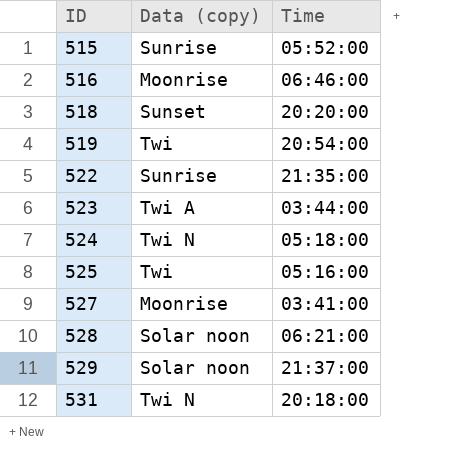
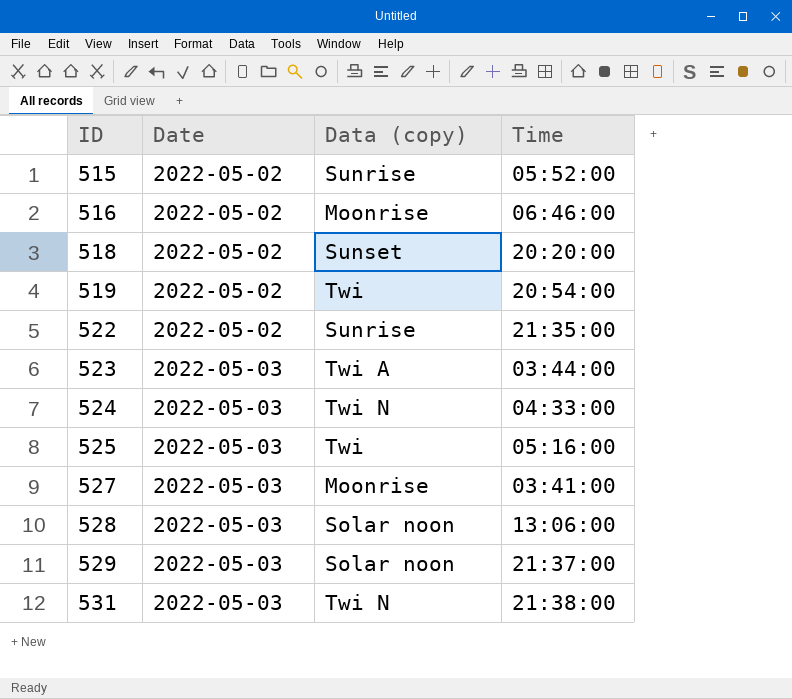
column Date | position: none -> 2
524 | Time: 05:18:00 -> 04:33:00
528 | Time: 06:21:00 -> 13:06:00
531 | Time: 20:18:00 -> 21:38:00

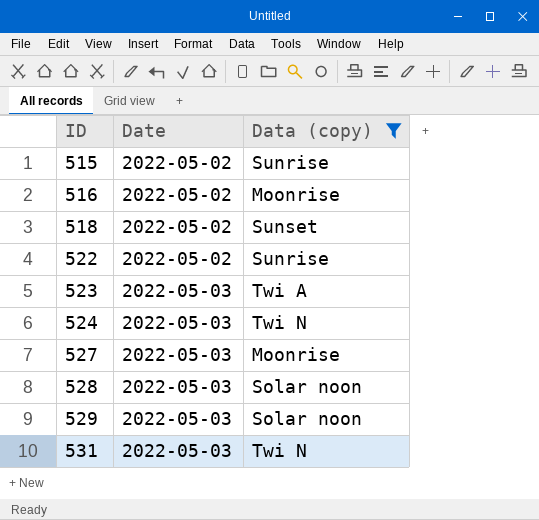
filter: none -> Data (copy) != Twi
column Time | position: 4 -> none

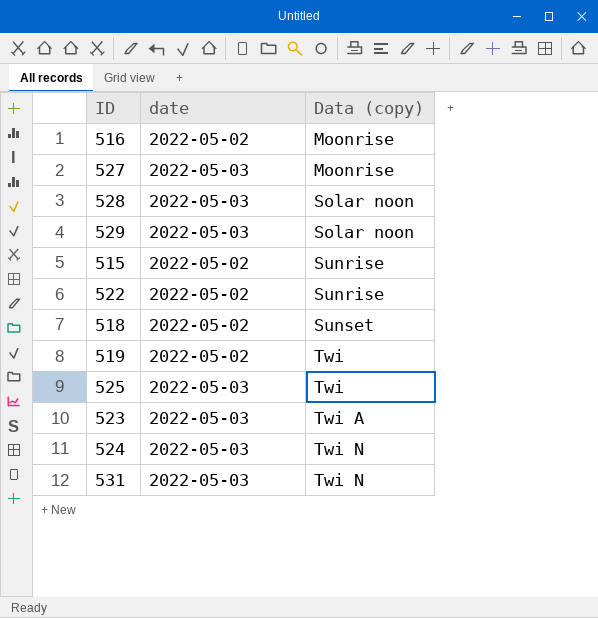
filter: Data (copy) != Twi -> none
row order: ID ascending -> Data (copy) ascending
column name: Date -> date

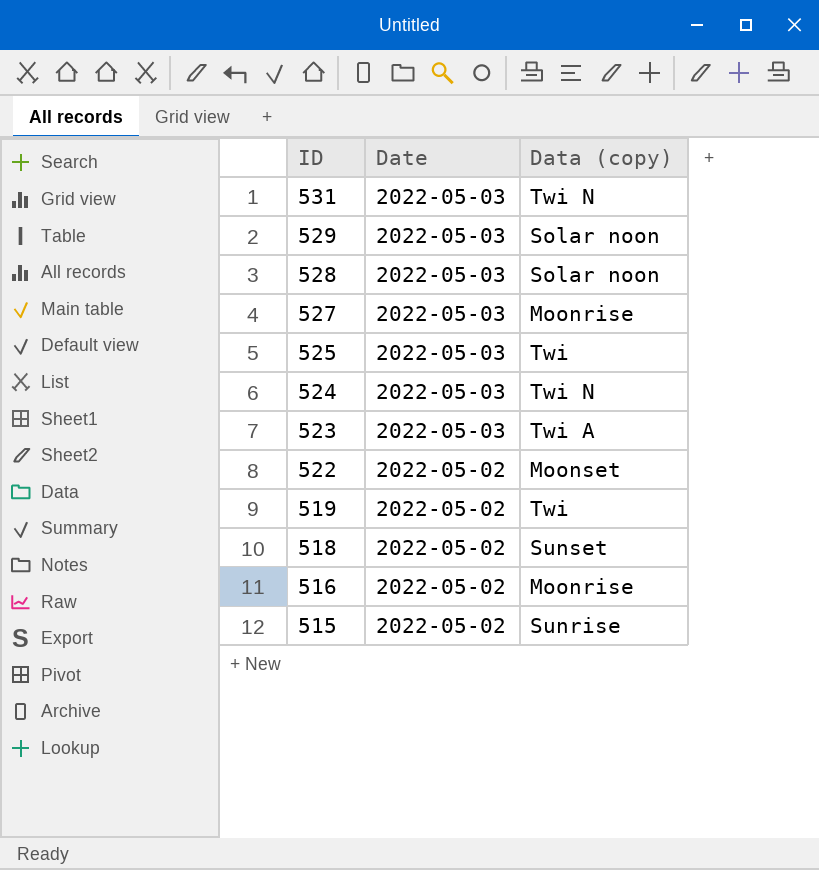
row order: Data (copy) ascending -> ID descending
column name: date -> Date
522 | Data (copy): Sunrise -> Moonset

